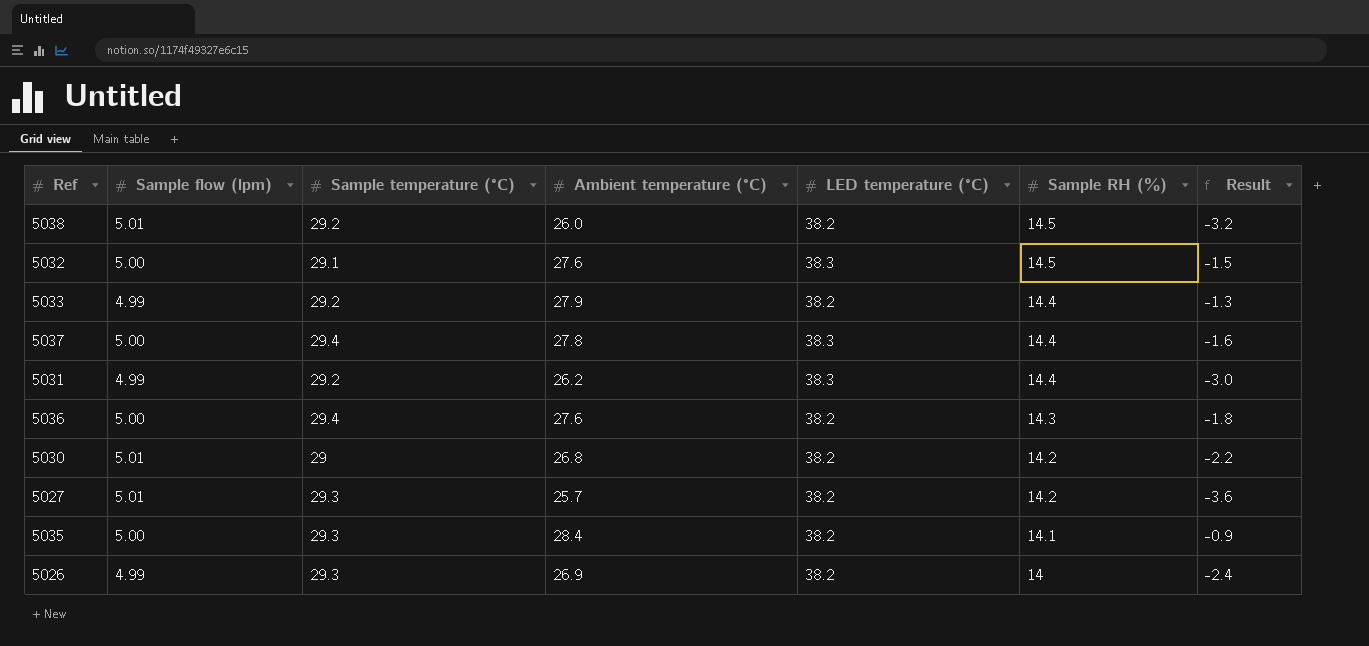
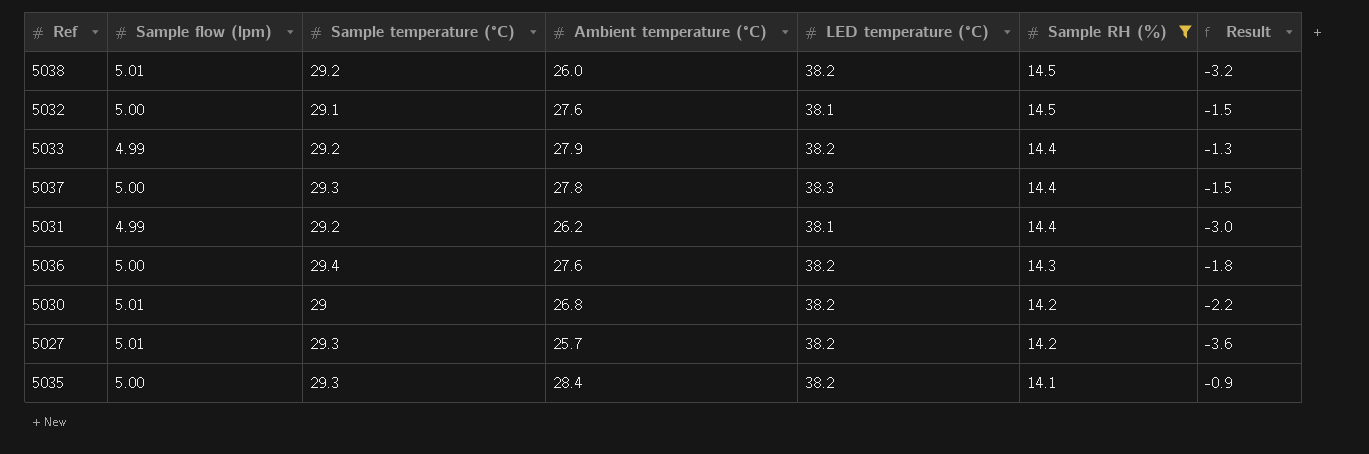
filter: none -> Sample RH (%) != 14
5032 | LED temperature (°C): 38.3 -> 38.1
5037 | Sample temperature (°C): 29.4 -> 29.3
5037 | Result: -1.6 -> -1.5
5031 | LED temperature (°C): 38.3 -> 38.1

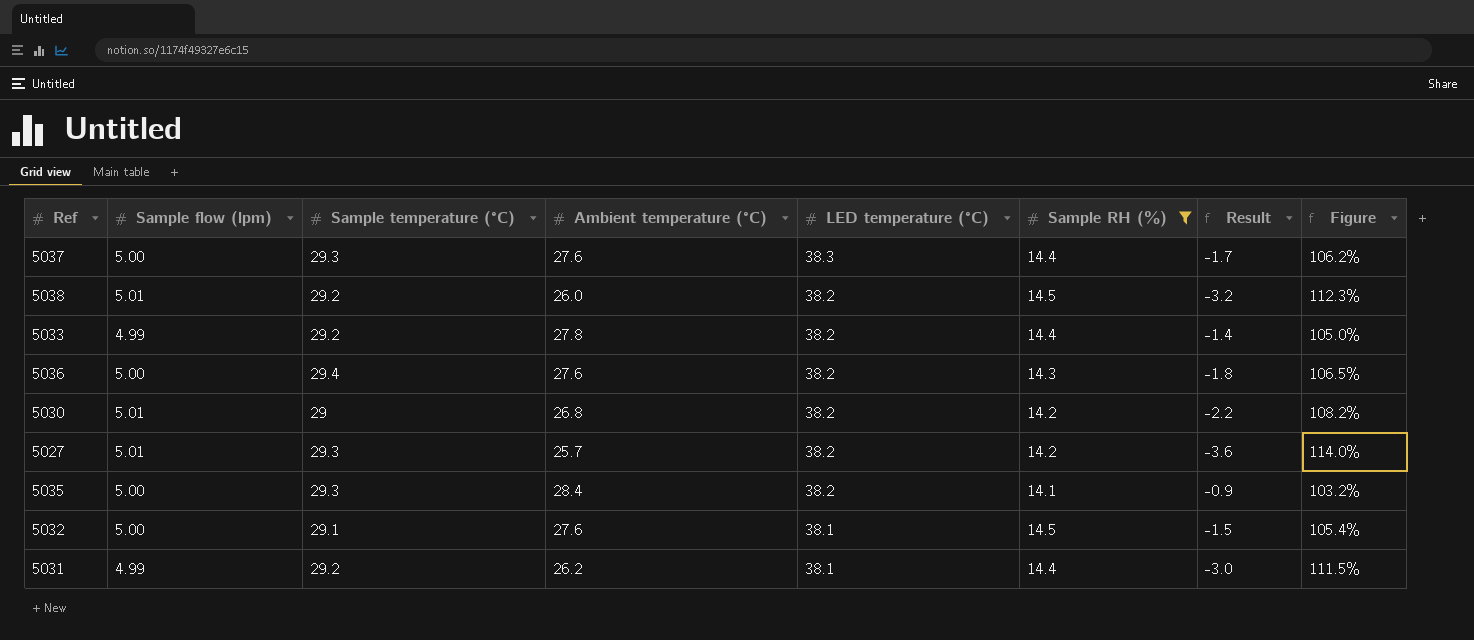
row order: Sample RH (%) descending -> LED temperature (°C) descending
column Figure | formula: none -> [Sample temperature (°C)] / [Ambient temperature (°C)]
5037 | Ambient temperature (°C): 27.8 -> 27.6
5037 | Result: -1.5 -> -1.7
5033 | Ambient temperature (°C): 27.9 -> 27.8
5033 | Result: -1.3 -> -1.4

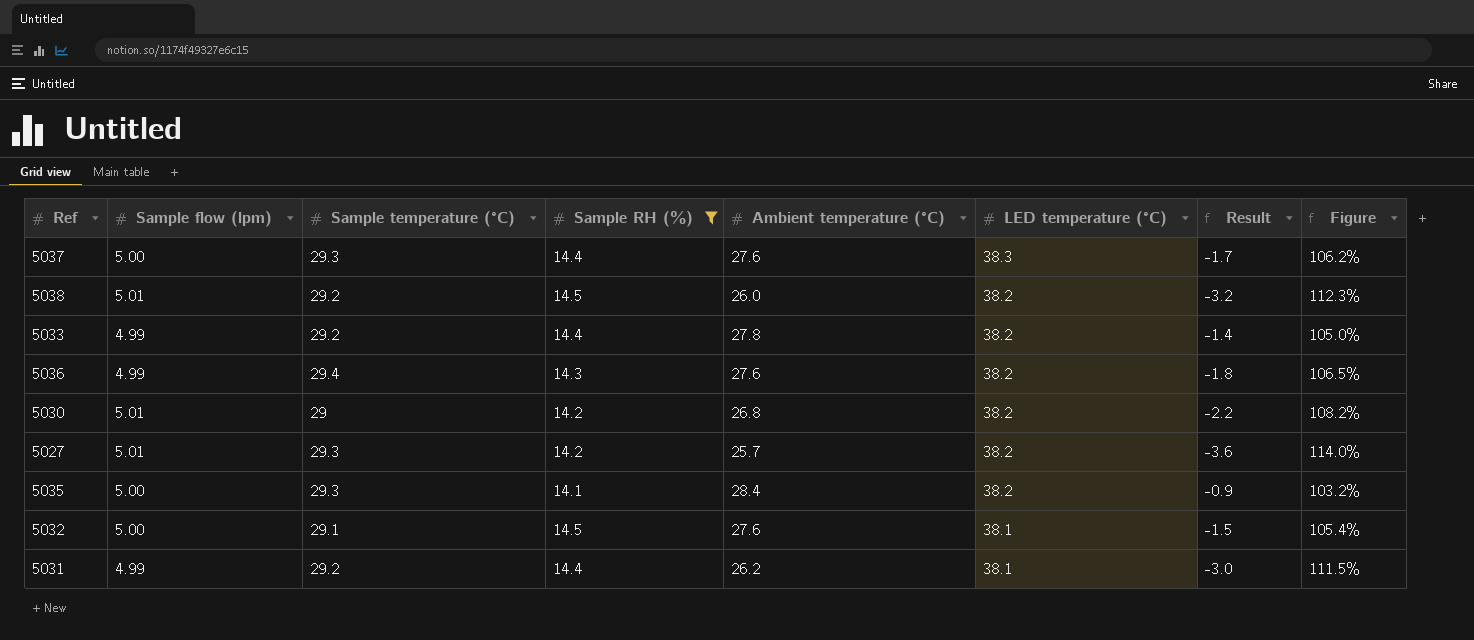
column Sample RH (%) | position: 6 -> 4
5036 | Sample flow (lpm): 5.00 -> 4.99

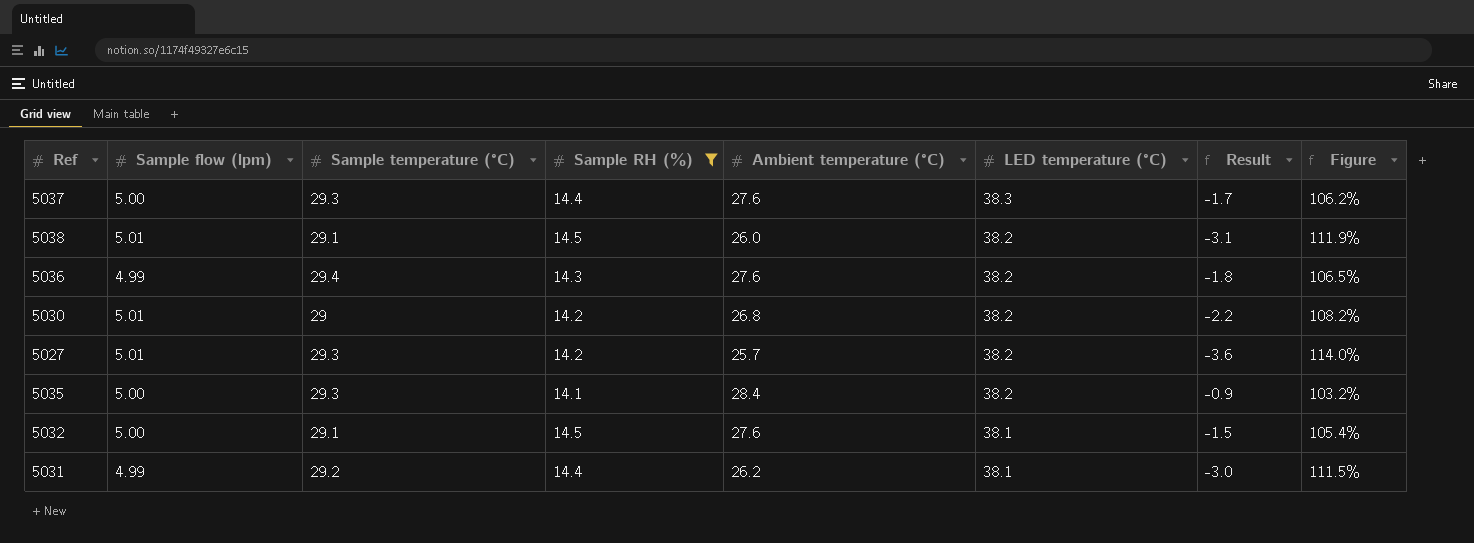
row 5033: 4.99 | 29.2 | 14.4 | 27.8 | 38.2 | -1.4 | 105.0% -> none
5038 | Sample temperature (°C): 29.2 -> 29.1
5038 | Result: -3.2 -> -3.1
5038 | Figure: 112.3% -> 111.9%

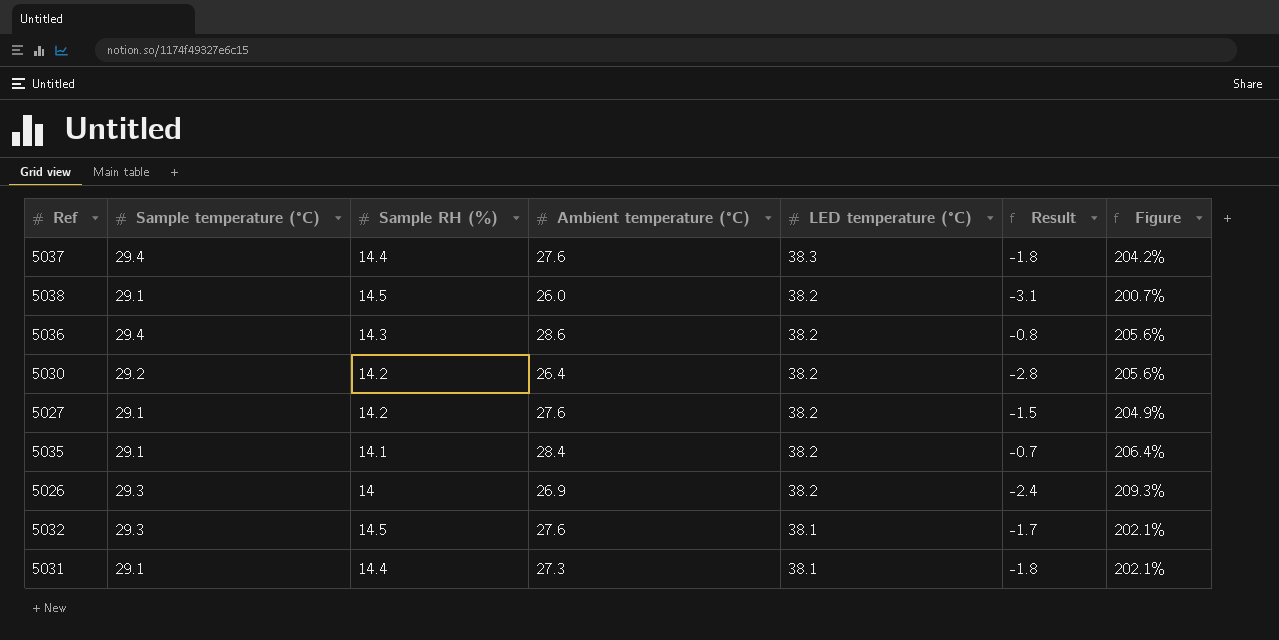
filter: Sample RH (%) != 14 -> none
column Sample flow (lpm) | position: 2 -> none
column Figure | formula: [Sample temperature (°C)] / [Ambient temperature (°C)] -> [Sample temperature (°C)] / [Sample RH (%)]
5037 | Sample temperature (°C): 29.3 -> 29.4
5037 | Result: -1.7 -> -1.8
5036 | Ambient temperature (°C): 27.6 -> 28.6
5036 | Result: -1.8 -> -0.8
5030 | Sample temperature (°C): 29 -> 29.2
5030 | Ambient temperature (°C): 26.8 -> 26.4
5030 | Result: -2.2 -> -2.8
5027 | Sample temperature (°C): 29.3 -> 29.1
5027 | Ambient temperature (°C): 25.7 -> 27.6
5027 | Result: -3.6 -> -1.5
5035 | Sample temperature (°C): 29.3 -> 29.1
5035 | Result: -0.9 -> -0.7
5032 | Sample temperature (°C): 29.1 -> 29.3
5032 | Result: -1.5 -> -1.7
5031 | Sample temperature (°C): 29.2 -> 29.1
5031 | Ambient temperature (°C): 26.2 -> 27.3
5031 | Result: -3.0 -> -1.8

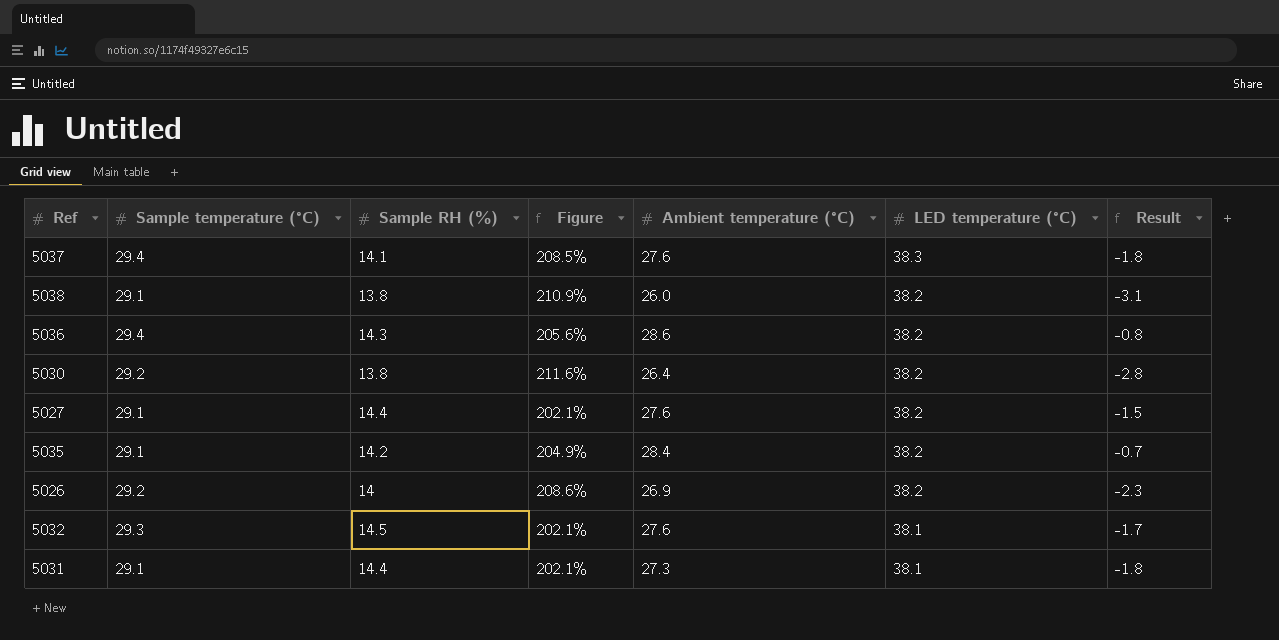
column Figure | position: 7 -> 4
5037 | Sample RH (%): 14.4 -> 14.1
5037 | Figure: 204.2% -> 208.5%
5038 | Sample RH (%): 14.5 -> 13.8
5038 | Figure: 200.7% -> 210.9%
5030 | Sample RH (%): 14.2 -> 13.8
5030 | Figure: 205.6% -> 211.6%
5027 | Sample RH (%): 14.2 -> 14.4
5027 | Figure: 204.9% -> 202.1%
5035 | Sample RH (%): 14.1 -> 14.2
5035 | Figure: 206.4% -> 204.9%
5026 | Sample temperature (°C): 29.3 -> 29.2
5026 | Figure: 209.3% -> 208.6%
5026 | Result: -2.4 -> -2.3

